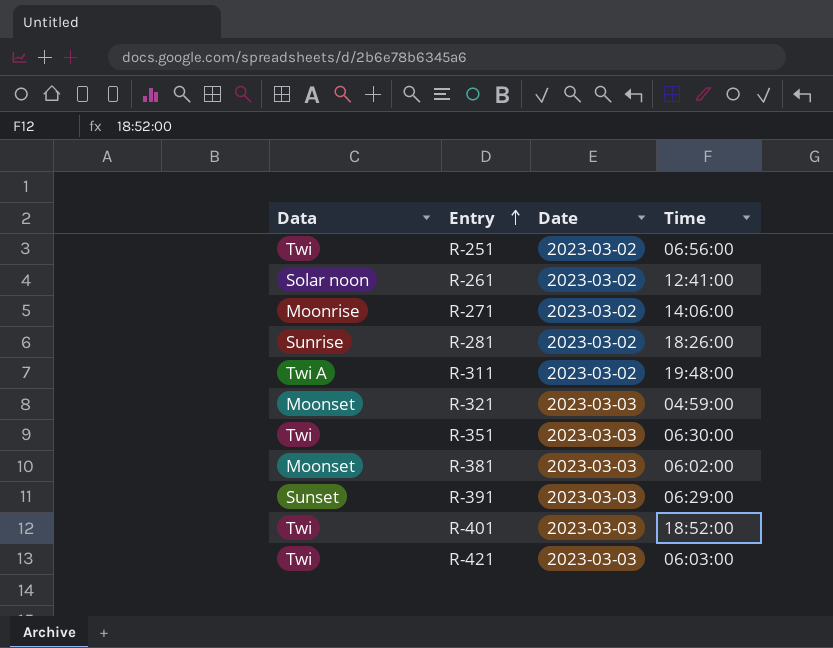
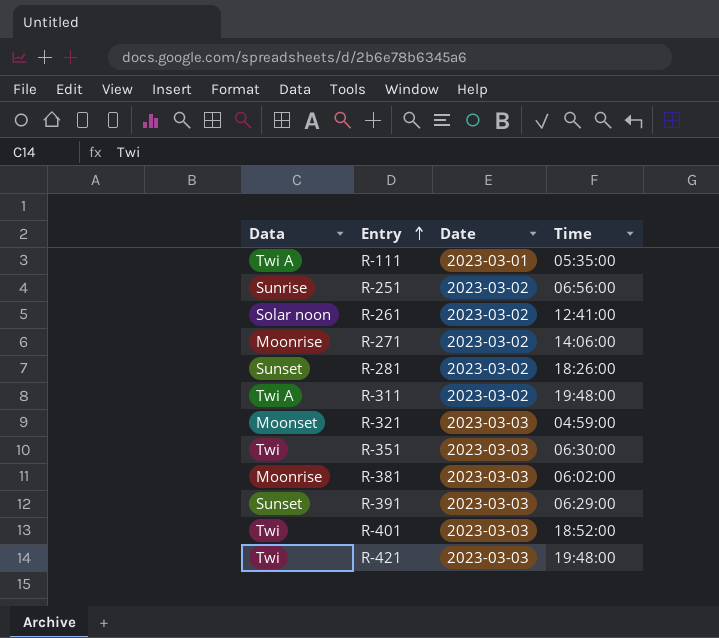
row R-111: none -> Twi A | 2023-03-01 | 05:35:00
R-251 | Data: Twi -> Sunrise
R-281 | Data: Sunrise -> Sunset
R-381 | Data: Moonset -> Moonrise
R-421 | Time: 06:03:00 -> 19:48:00

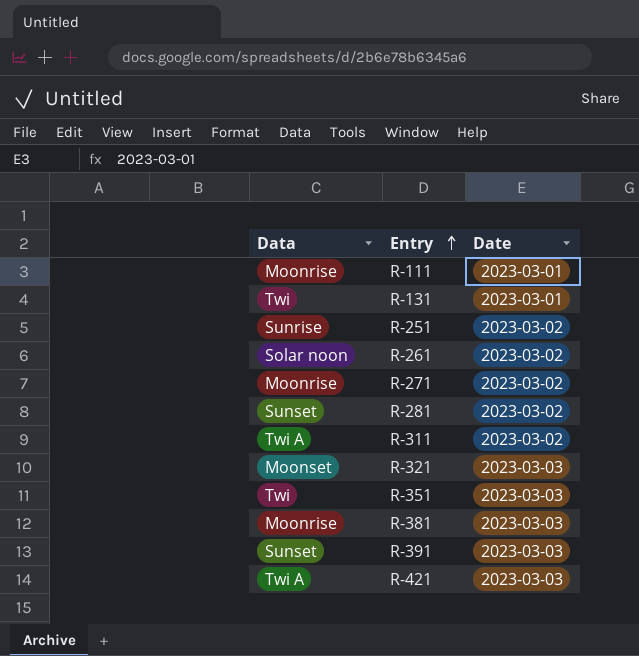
column Time | position: 4 -> none
row R-401: Twi | 2023-03-03 | 18:52:00 -> none
R-111 | Data: Twi A -> Moonrise
row R-131: none -> Twi | 2023-03-01
R-421 | Data: Twi -> Twi A

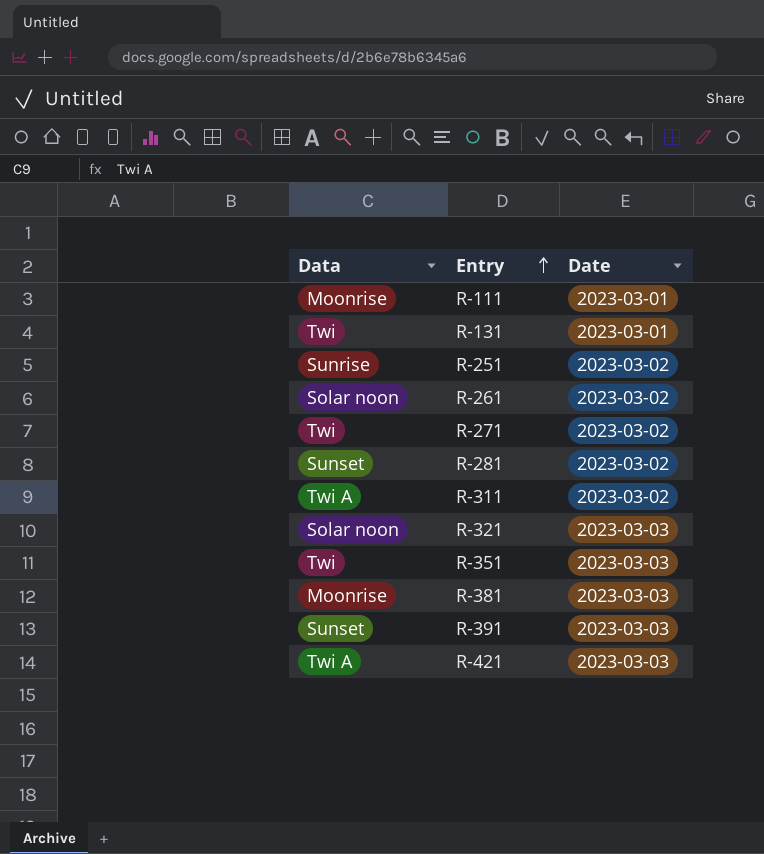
R-271 | Data: Moonrise -> Twi
R-321 | Data: Moonset -> Solar noon

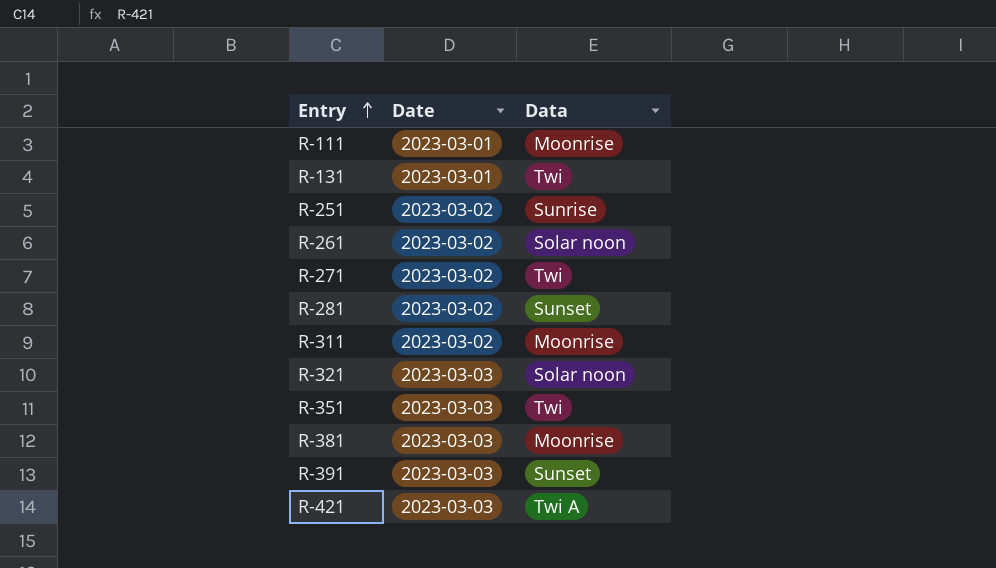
column Data | position: 1 -> 3
R-311 | Data: Twi A -> Moonrise

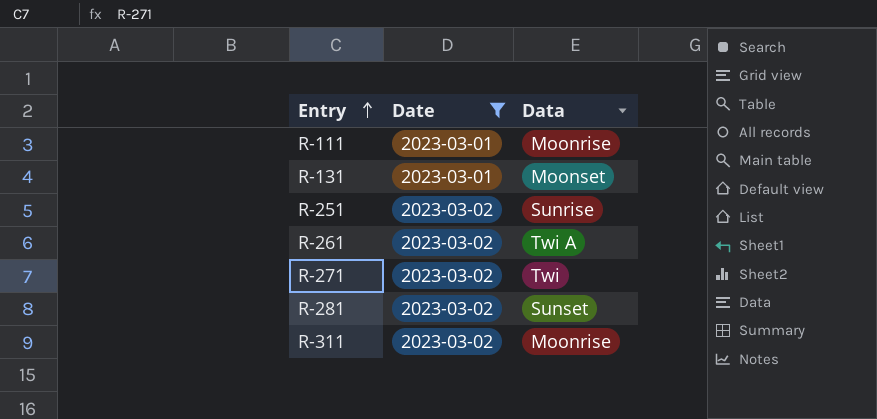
filter: none -> Date != 2023-03-03
R-131 | Data: Twi -> Moonset
R-261 | Data: Solar noon -> Twi A

